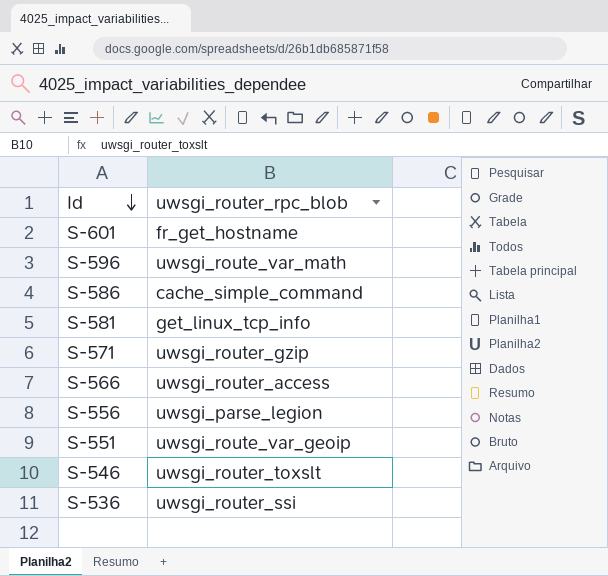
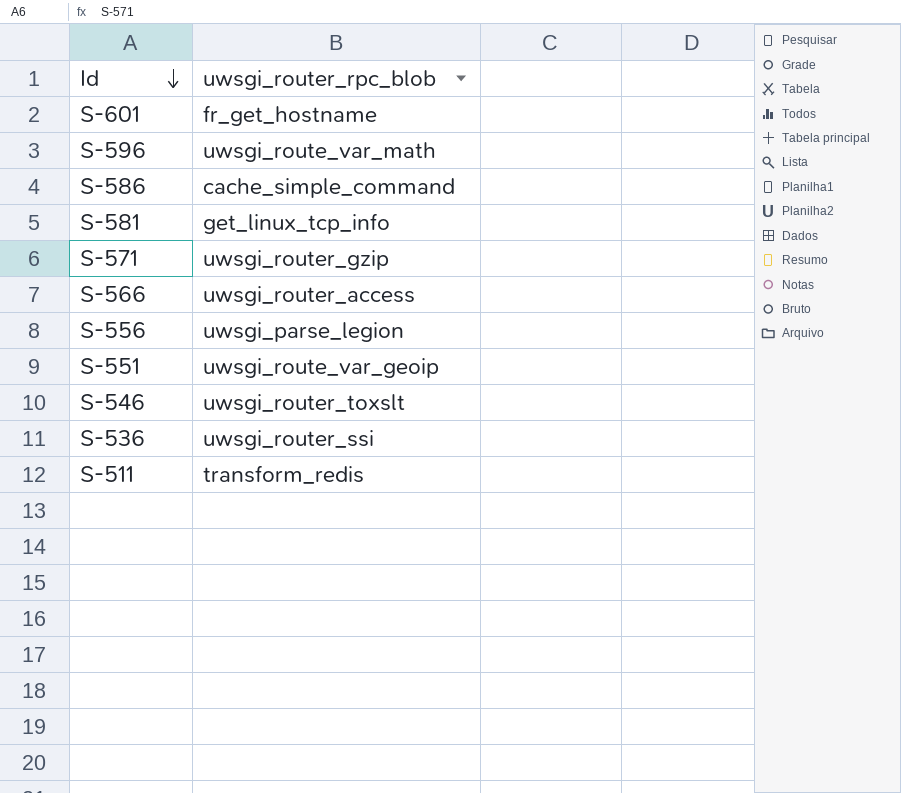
row S-511: none -> transform_redis

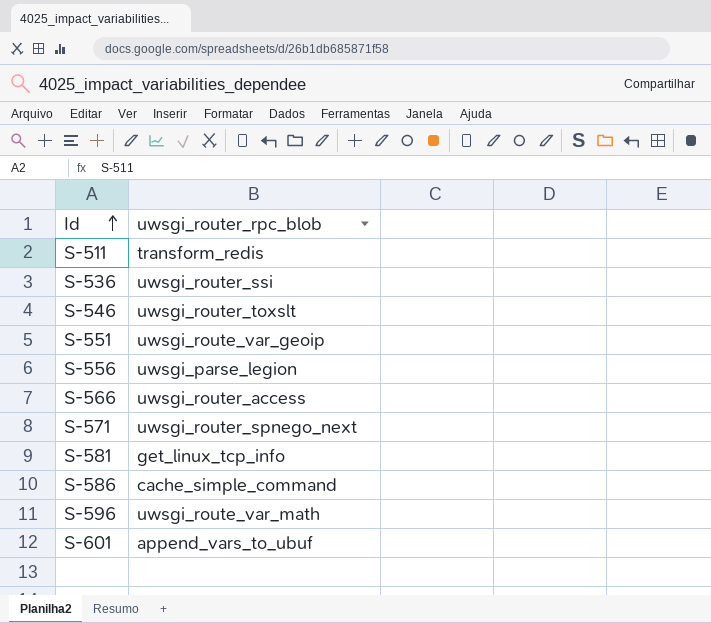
row order: Id descending -> Id ascending
S-571 | uwsgi_router_rpc_blob: uwsgi_router_gzip -> uwsgi_router_spnego_next
S-601 | uwsgi_router_rpc_blob: fr_get_hostname -> append_vars_to_ubuf

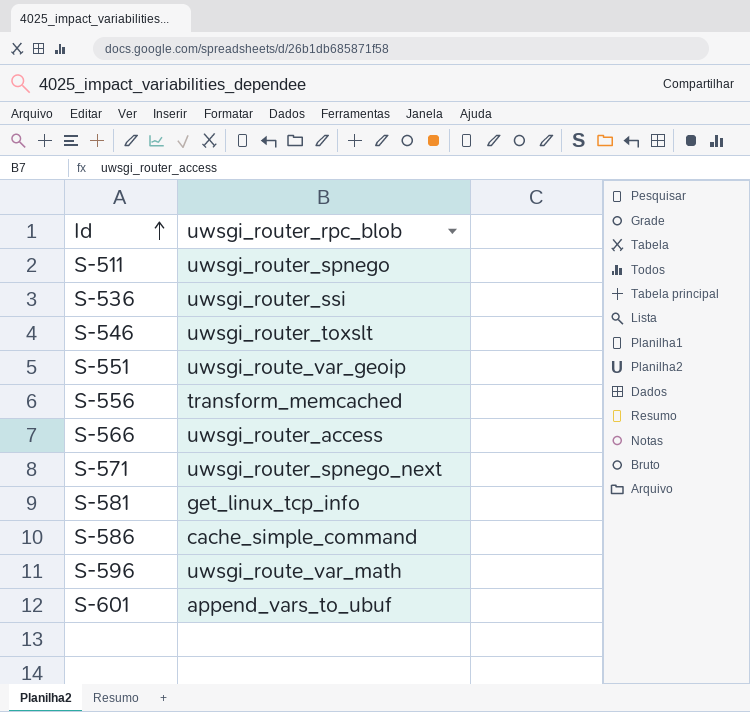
S-511 | uwsgi_router_rpc_blob: transform_redis -> uwsgi_router_spnego
S-556 | uwsgi_router_rpc_blob: uwsgi_parse_legion -> transform_memcached

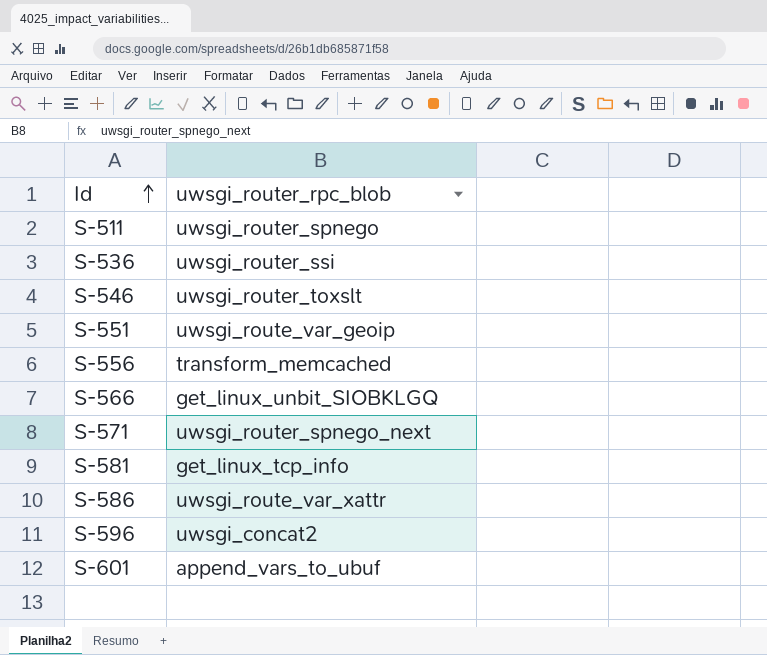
S-566 | uwsgi_router_rpc_blob: uwsgi_router_access -> get_linux_unbit_SIOBKLGQ
S-586 | uwsgi_router_rpc_blob: cache_simple_command -> uwsgi_route_var_xattr
S-596 | uwsgi_router_rpc_blob: uwsgi_route_var_math -> uwsgi_concat2

